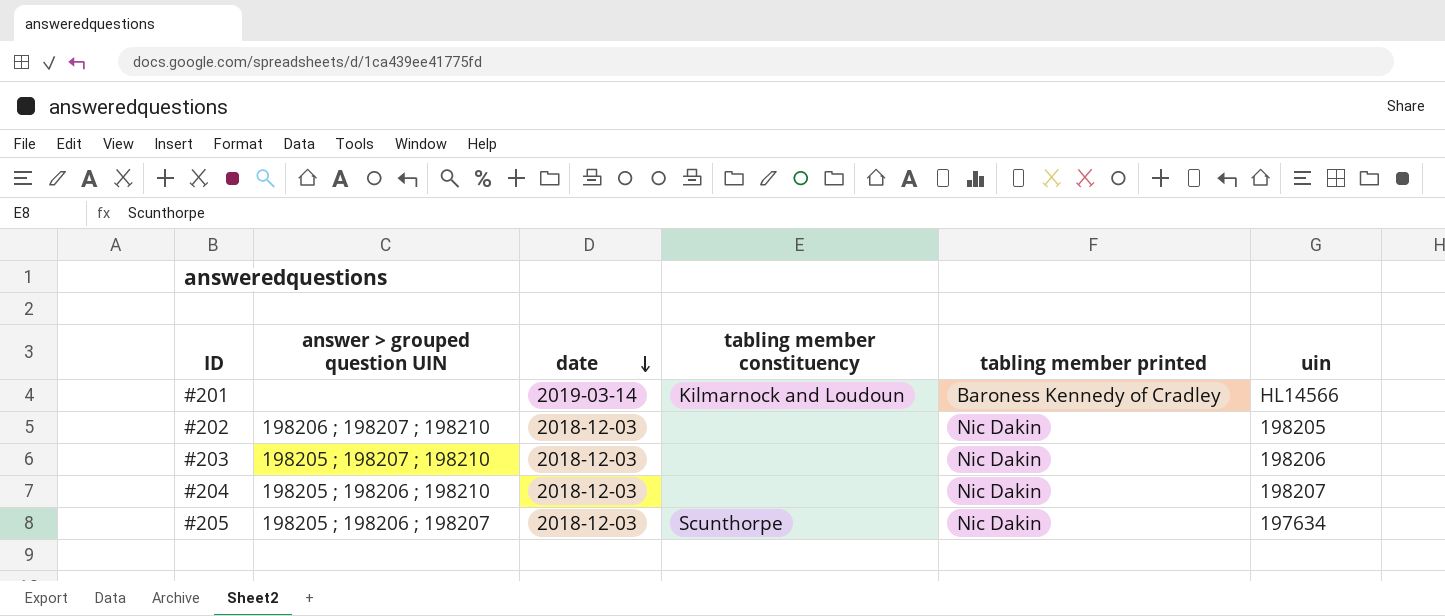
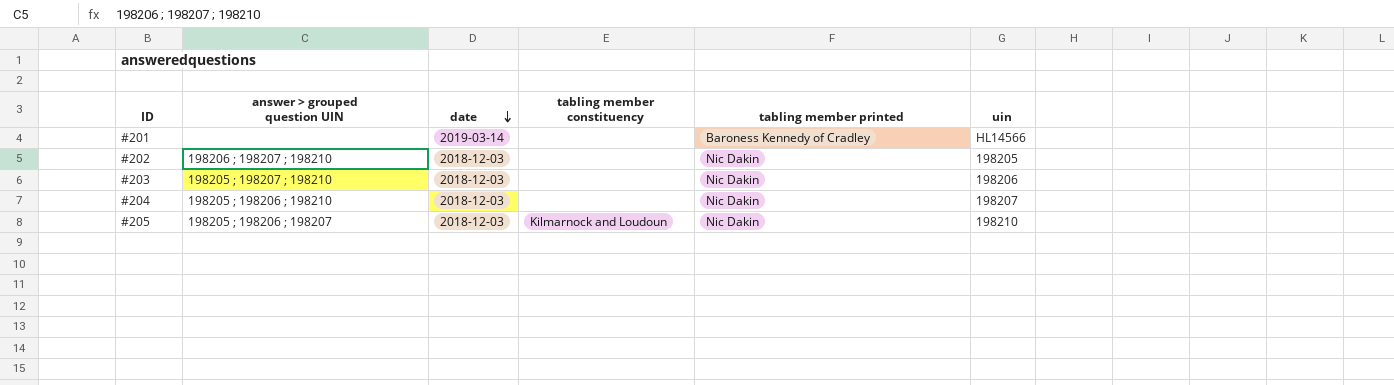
#201 | tabling member constituency: Kilmarnock and Loudoun -> none
#205 | tabling member constituency: Scunthorpe -> Kilmarnock and Loudoun
#205 | uin: 197634 -> 198210

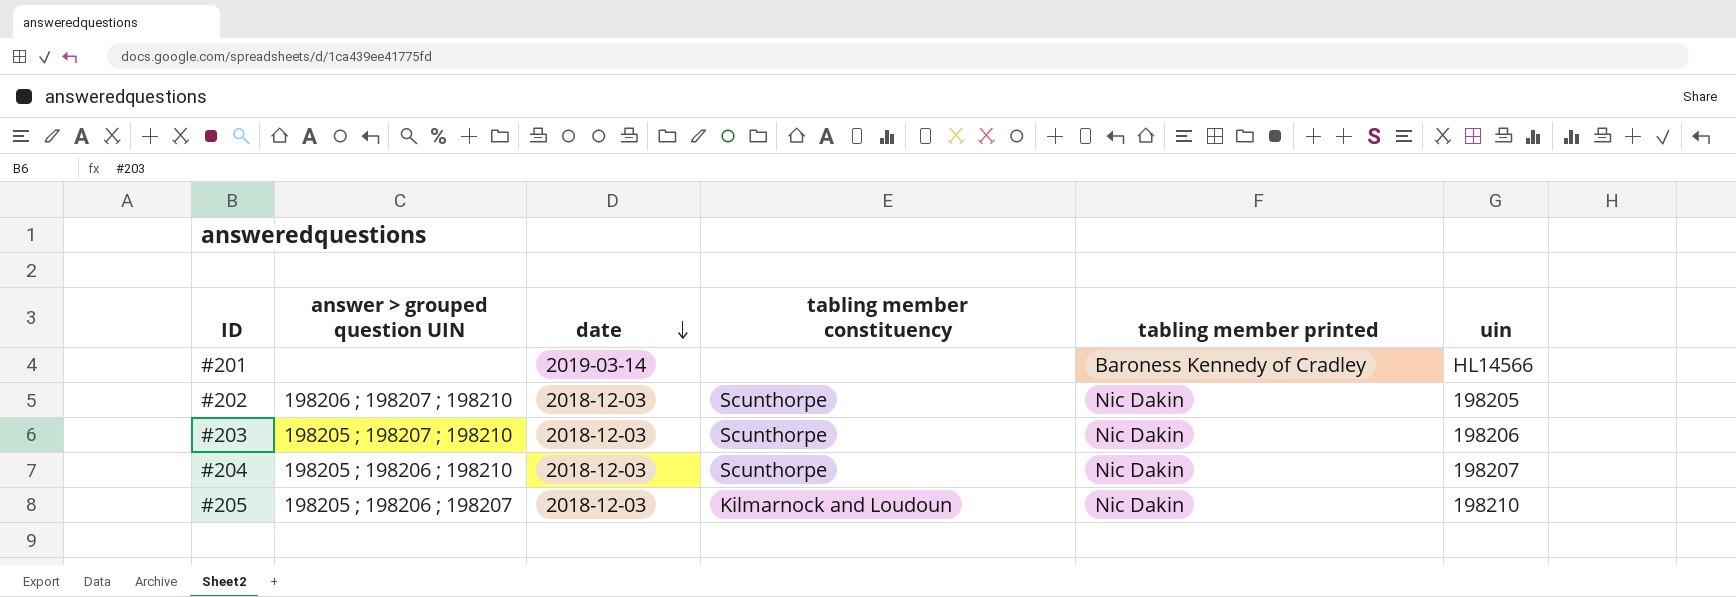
#202 | tabling member constituency: none -> Scunthorpe
#203 | tabling member constituency: none -> Scunthorpe
#204 | tabling member constituency: none -> Scunthorpe

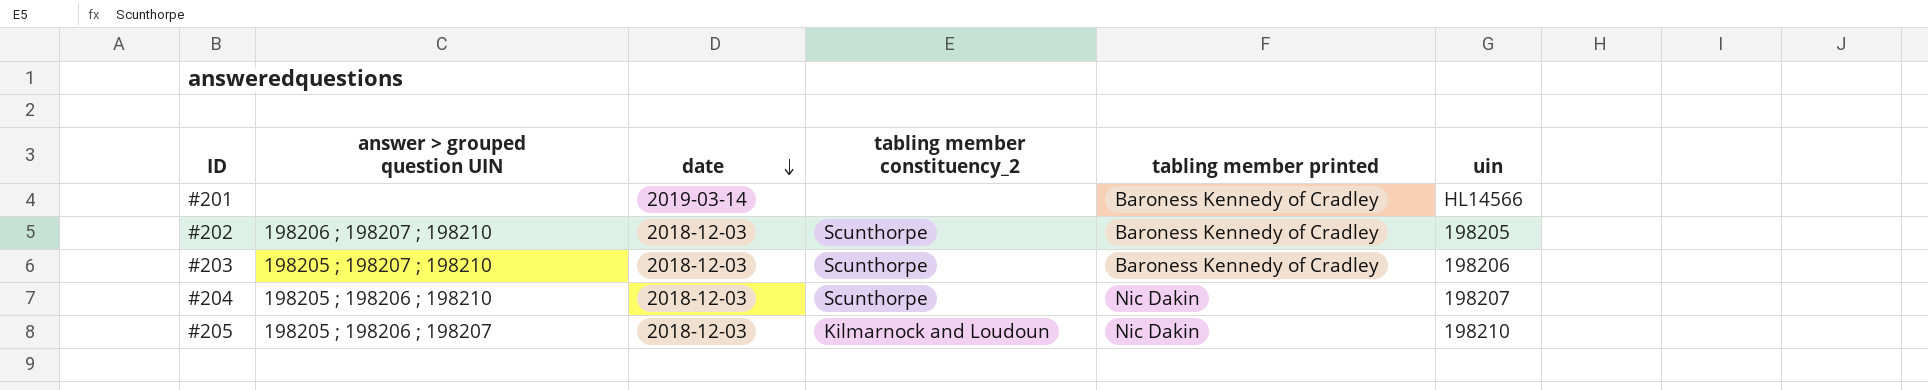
column name: tabling member constituency -> tabling member constituency_2
#202 | tabling member printed: Nic Dakin -> Baroness Kennedy of Cradley
#203 | tabling member printed: Nic Dakin -> Baroness Kennedy of Cradley

